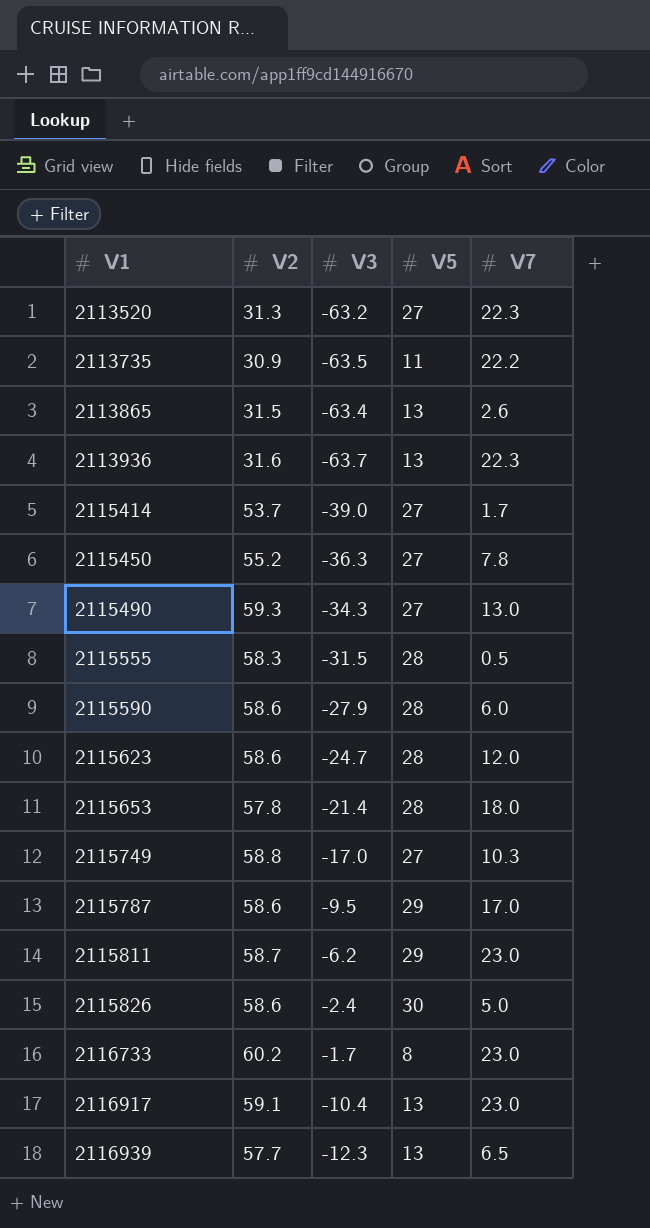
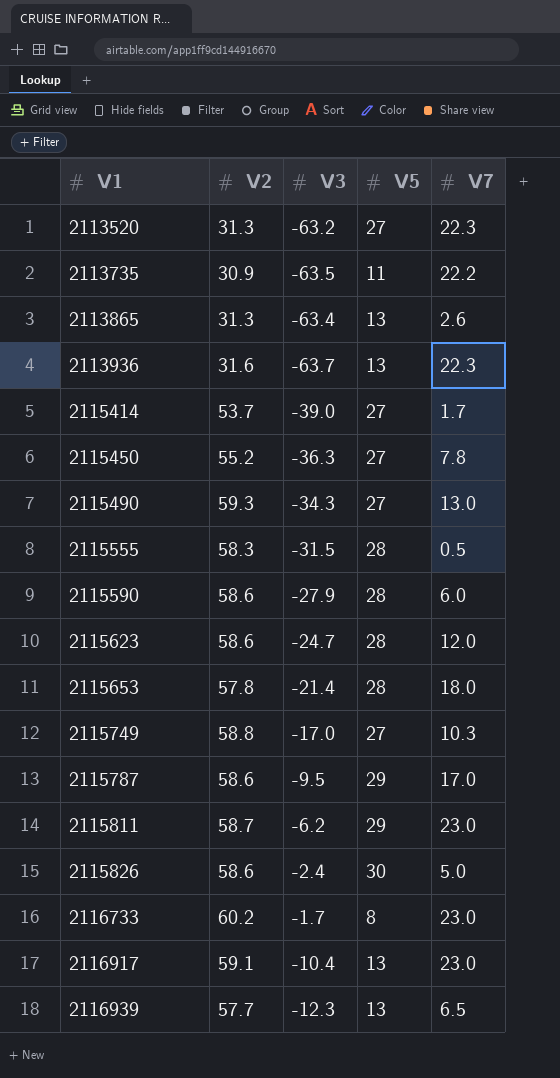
2113865 | V2: 31.5 -> 31.3

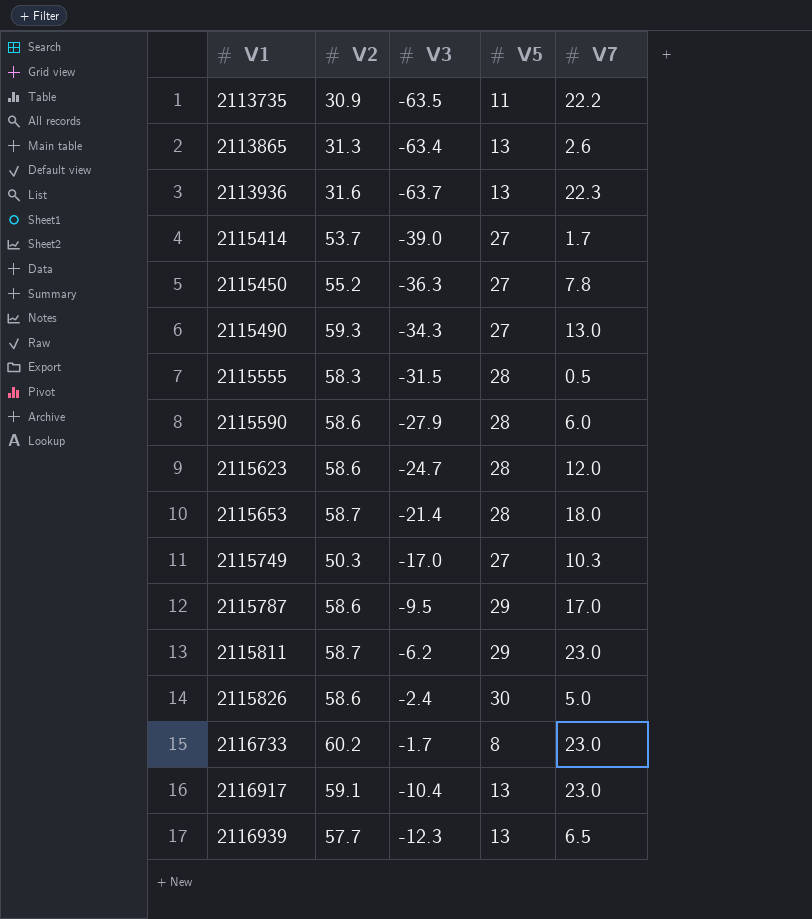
row 2113520: 31.3 | -63.2 | 27 | 22.3 -> none
2115653 | V2: 57.8 -> 58.7
2115749 | V2: 58.8 -> 50.3

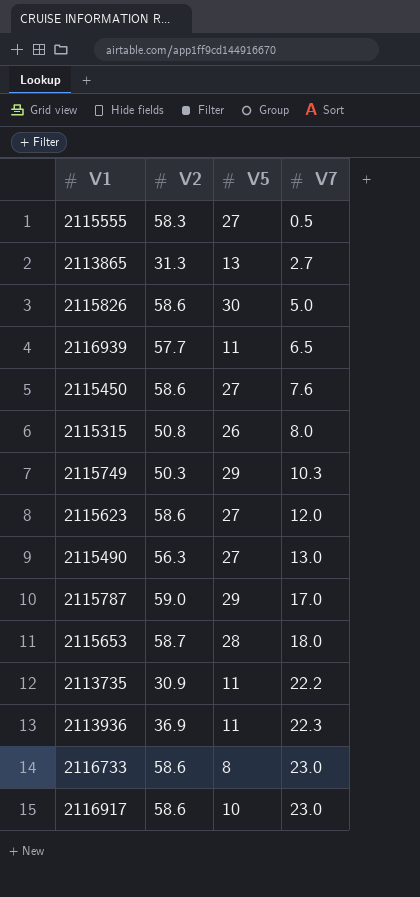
row order: V1 ascending -> V7 ascending
column V3 | position: 3 -> none
row 2115414: 53.7 | -39.0 | 27 | 1.7 -> none
row 2115590: 58.6 | -27.9 | 28 | 6.0 -> none
row 2115811: 58.7 | -6.2 | 29 | 23.0 -> none
2115555 | V5: 28 -> 27
2113865 | V7: 2.6 -> 2.7
2116939 | V5: 13 -> 11
2115450 | V2: 55.2 -> 58.6
2115450 | V7: 7.8 -> 7.6
row 2115315: none -> 50.8 | 26 | 8.0
2115749 | V5: 27 -> 29
2115623 | V5: 28 -> 27
2115490 | V2: 59.3 -> 56.3
2115787 | V2: 58.6 -> 59.0
2113936 | V2: 31.6 -> 36.9
2113936 | V5: 13 -> 11
2116733 | V2: 60.2 -> 58.6
2116917 | V2: 59.1 -> 58.6
2116917 | V5: 13 -> 10

